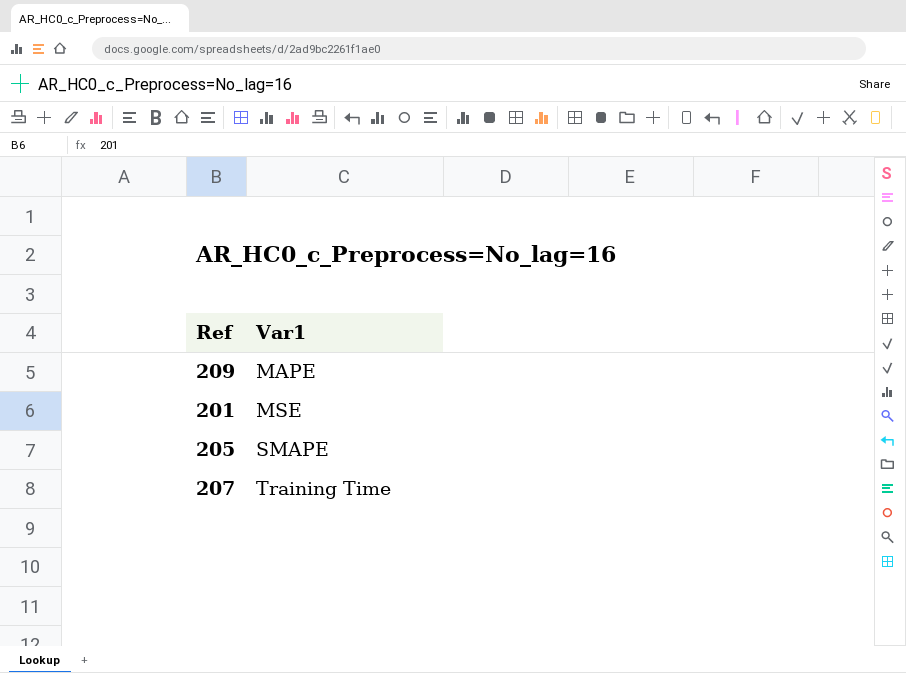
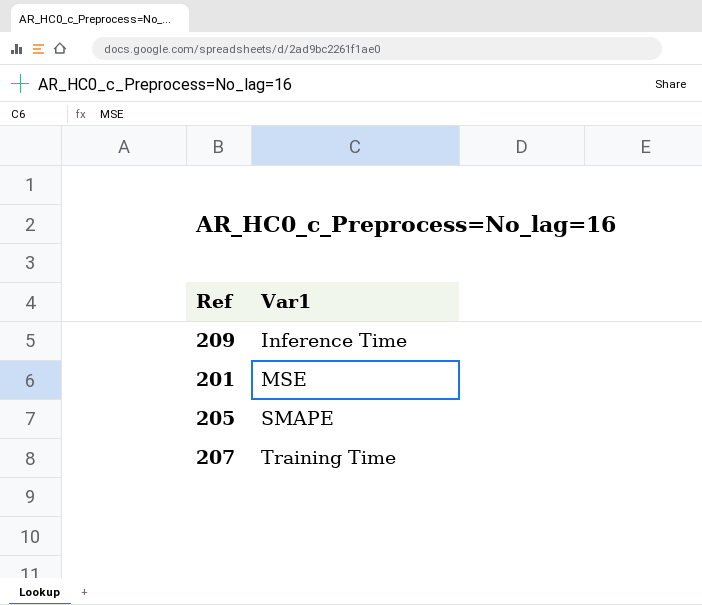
209 | Var1: MAPE -> Inference Time

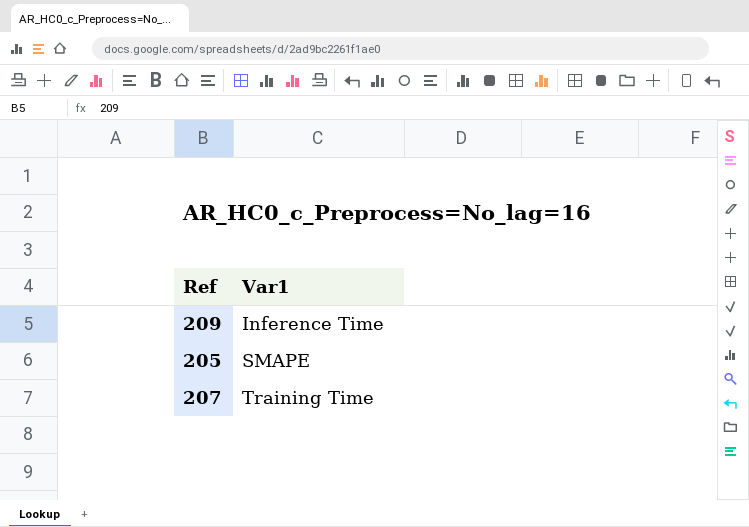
row 201: MSE -> none

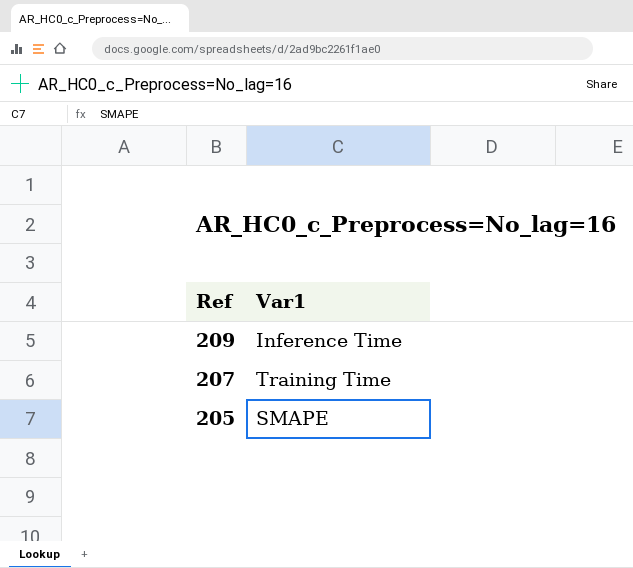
row order: Var1 ascending -> Ref descending

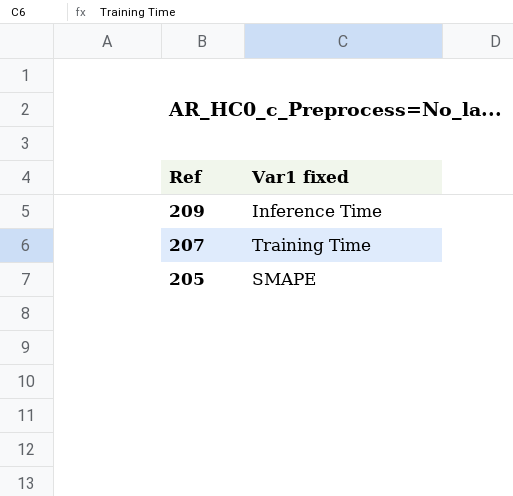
column name: Var1 -> Var1 fixed

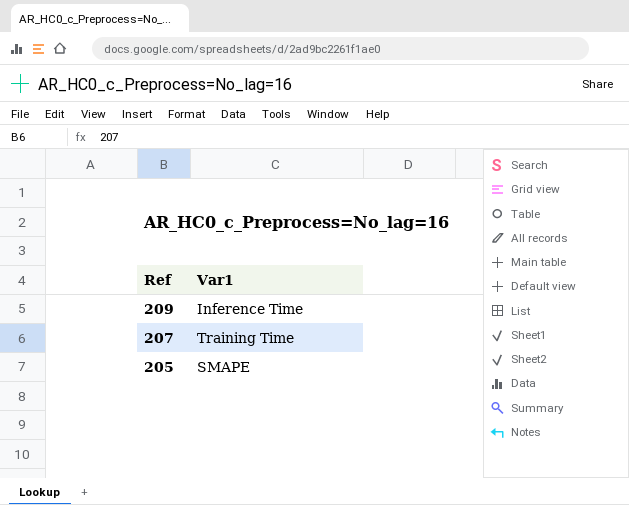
column name: Var1 fixed -> Var1

